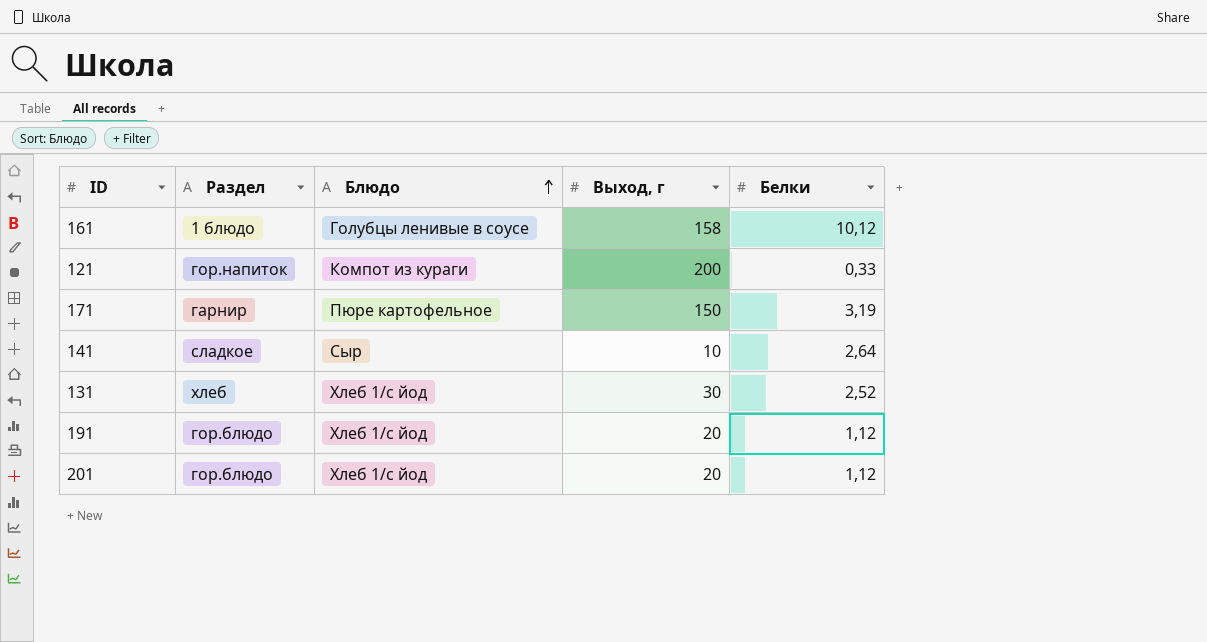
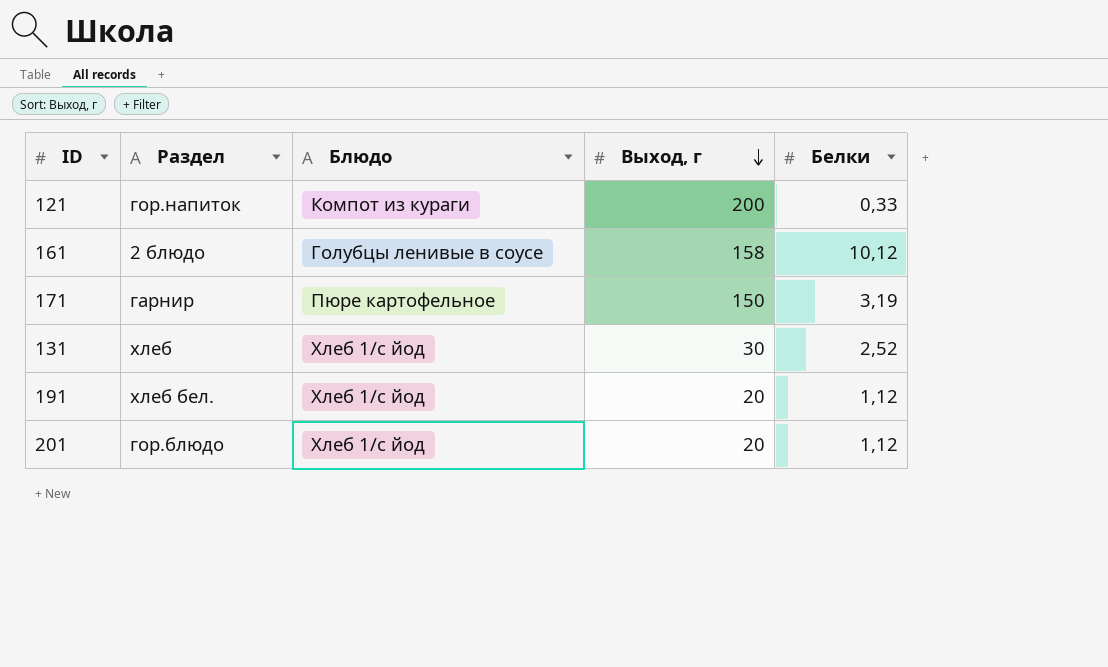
row order: Блюдо ascending -> Выход, г descending
row 141: сладкое | Сыр | 10 | 2,64 -> none
161 | Раздел: 1 блюдо -> 2 блюдо
191 | Раздел: гор.блюдо -> хлеб бел.

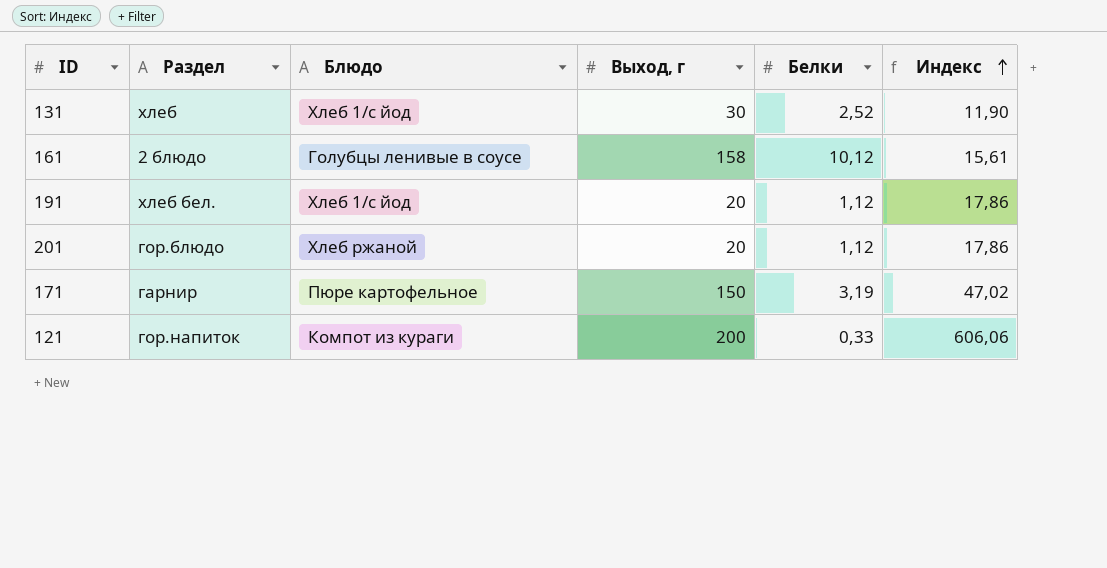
row order: Выход, г descending -> Индекс ascending
column Индекс | formula: none -> [Выход, г] / [Белки]
201 | Блюдо: Хлеб 1/с йод -> Хлеб ржаной

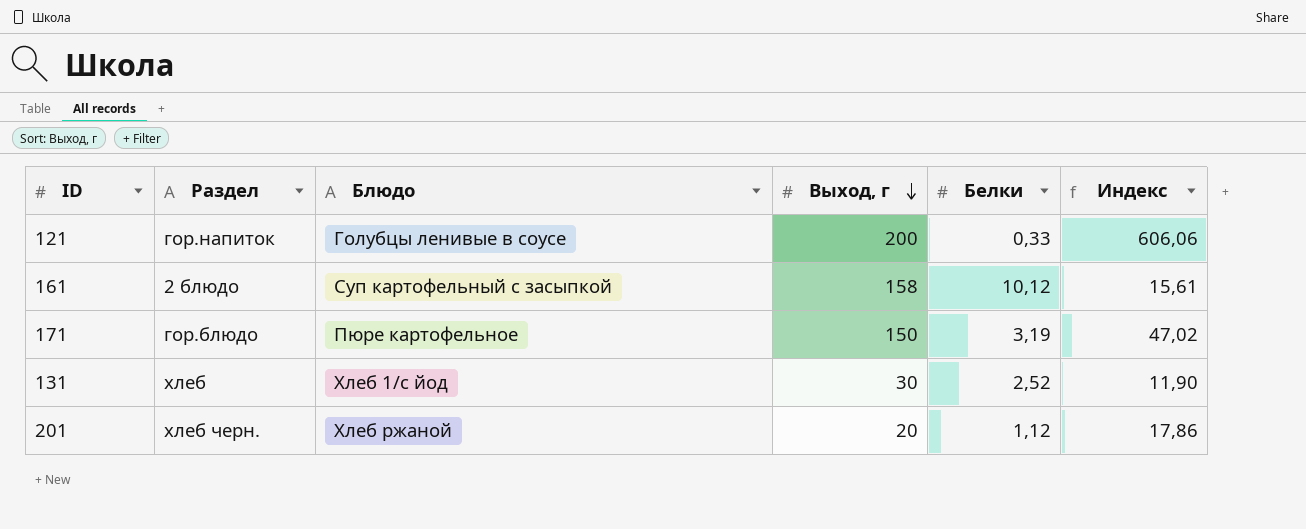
row order: Индекс ascending -> Выход, г descending
row 191: хлеб бел. | Хлеб 1/с йод | 20 | 1,12 | 17,86 -> none
121 | Блюдо: Компот из кураги -> Голубцы ленивые в соусе
161 | Блюдо: Голубцы ленивые в соусе -> Суп картофельный с засыпкой
171 | Раздел: гарнир -> гор.блюдо
201 | Раздел: гор.блюдо -> хлеб черн.

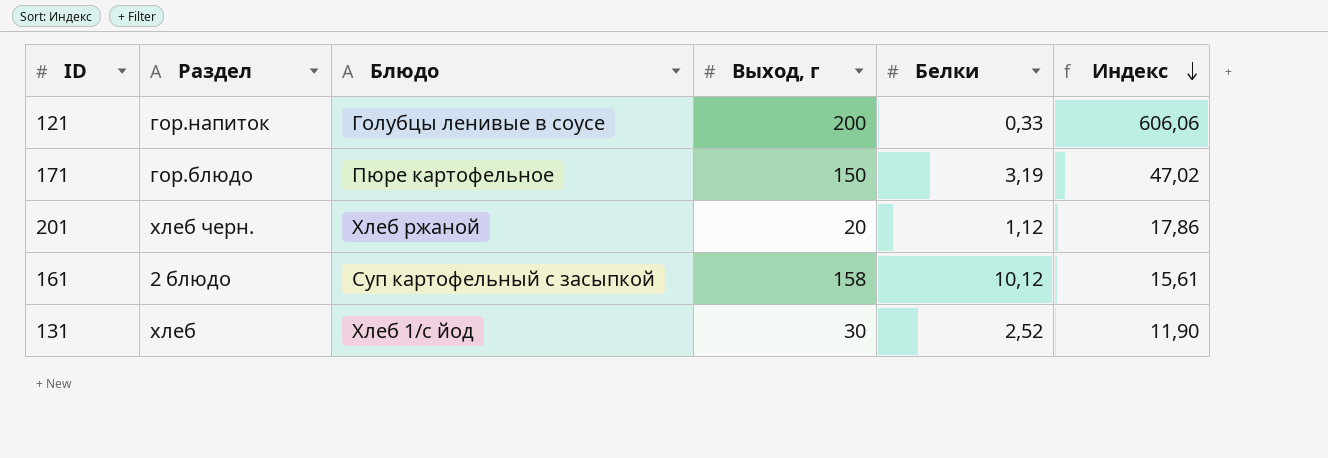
row order: Выход, г descending -> Индекс descending

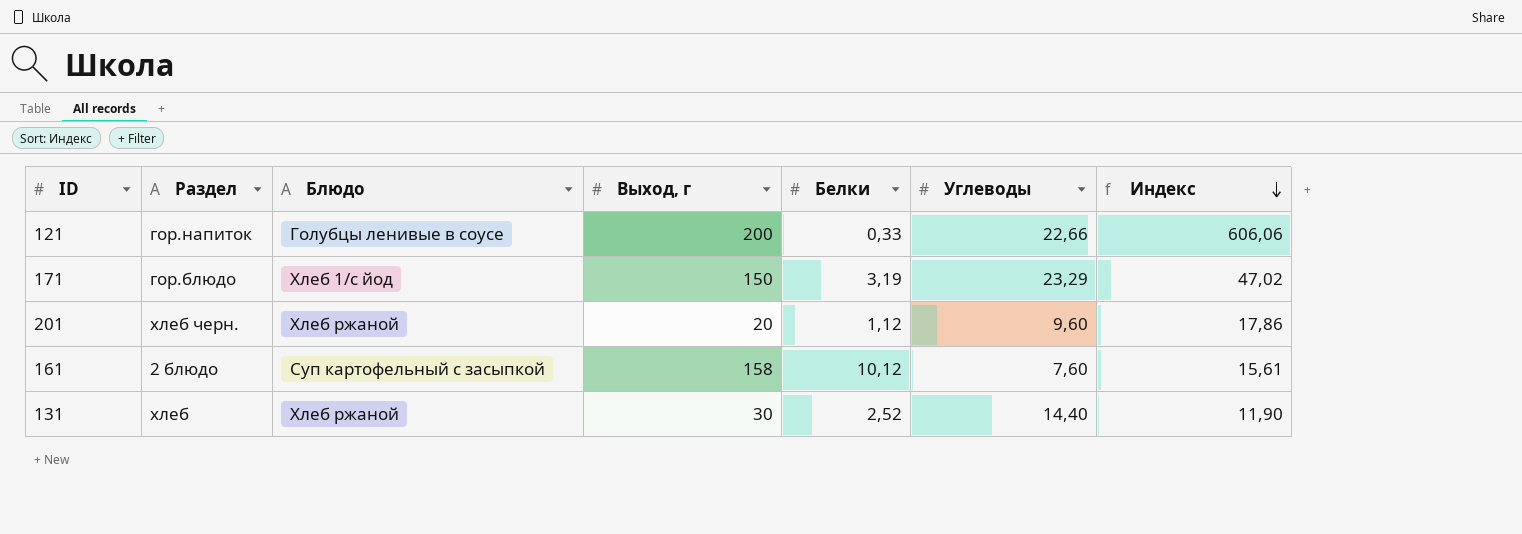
column Углеводы | position: none -> 6
171 | Блюдо: Пюре картофельное -> Хлеб 1/с йод
131 | Блюдо: Хлеб 1/с йод -> Хлеб ржаной

